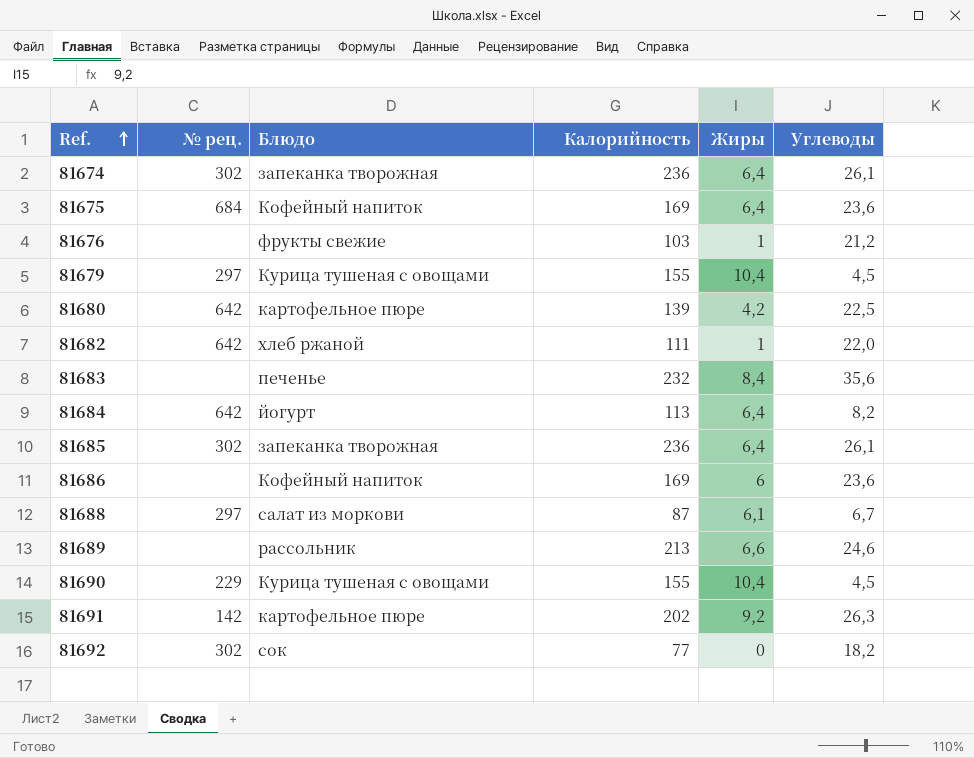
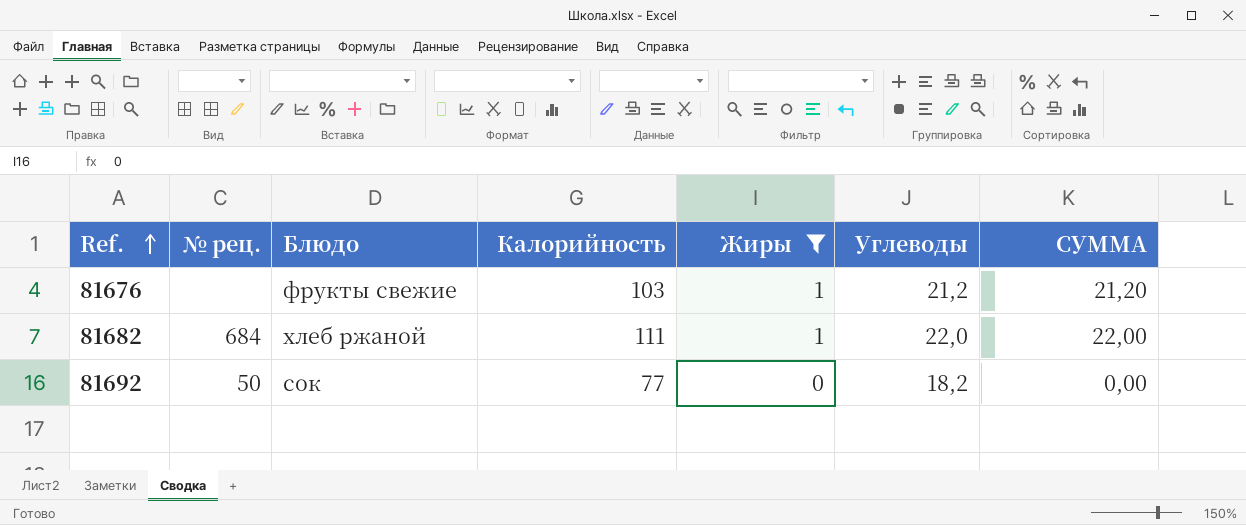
filter: none -> Жиры <= 1
column СУММА | formula: none -> [Жиры] * [Углеводы]
81682 | № рец.: 642 -> 684
81692 | № рец.: 302 -> 50

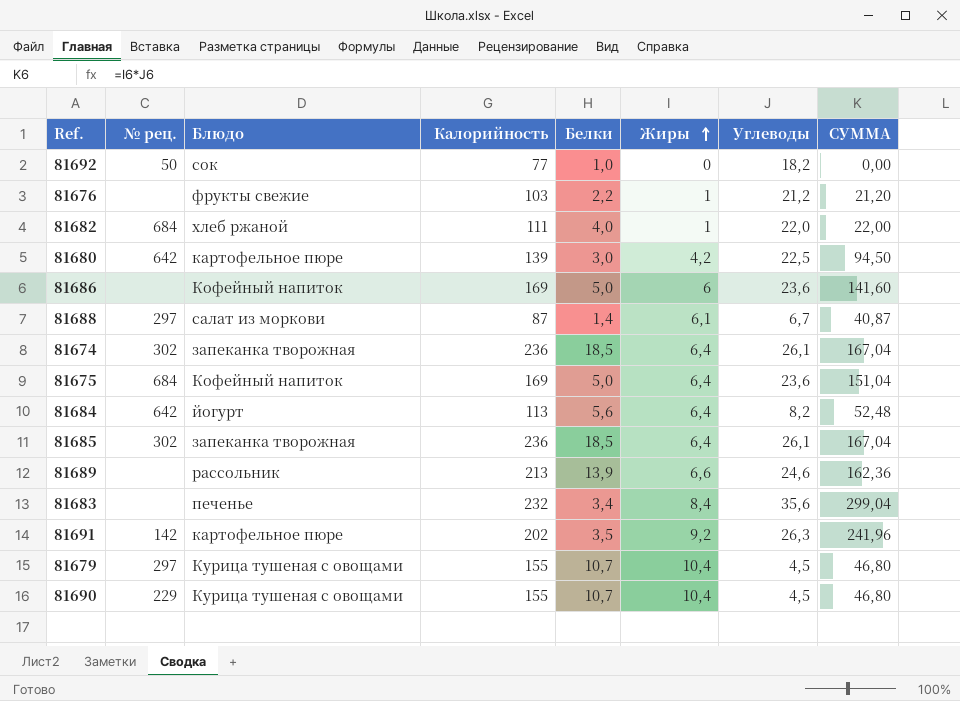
filter: Жиры <= 1 -> none
row order: Ref. ascending -> Жиры ascending
column Белки | position: none -> 5

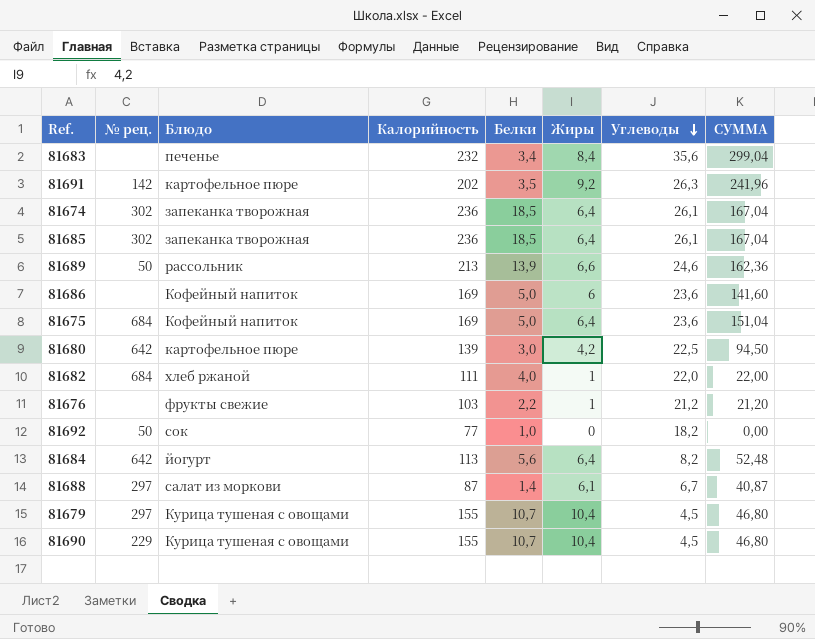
row order: Жиры ascending -> Углеводы descending
81689 | № рец.: none -> 50

